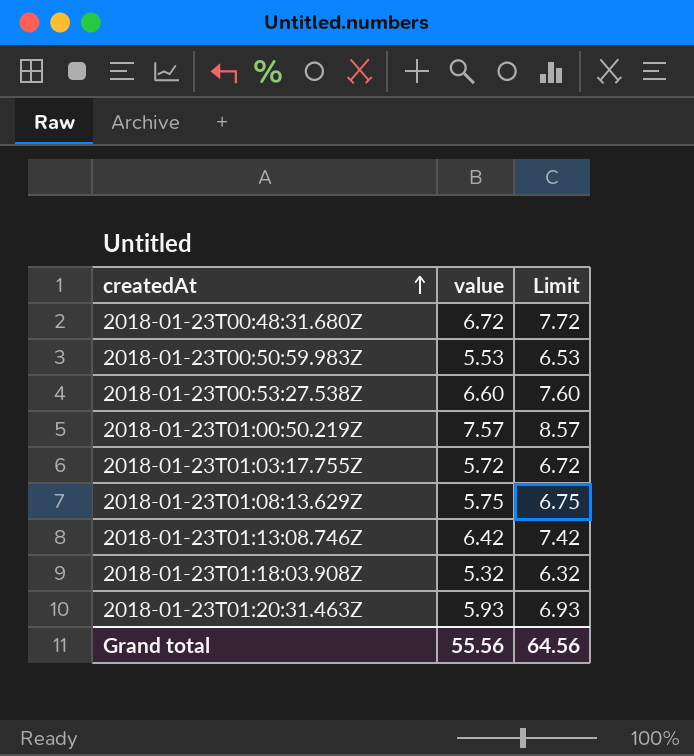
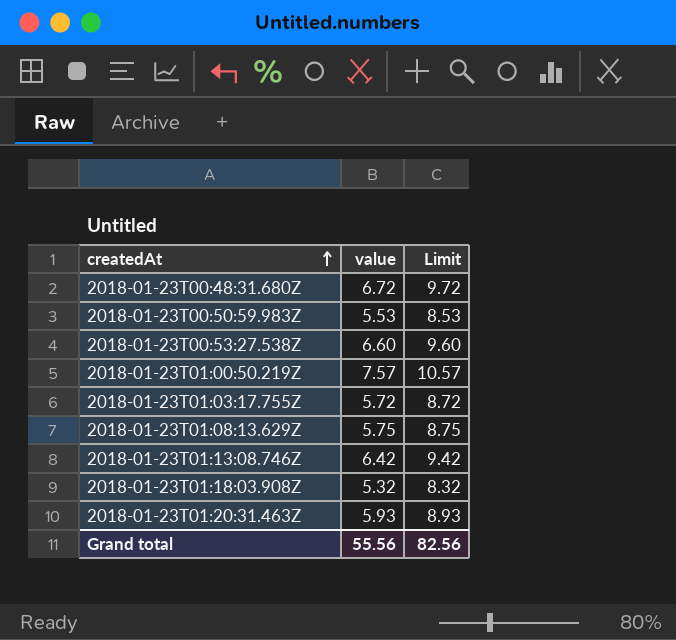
column Limit | formula: [value] + 1 -> [value] + 3
Grand total | Limit: 64.56 -> 82.56

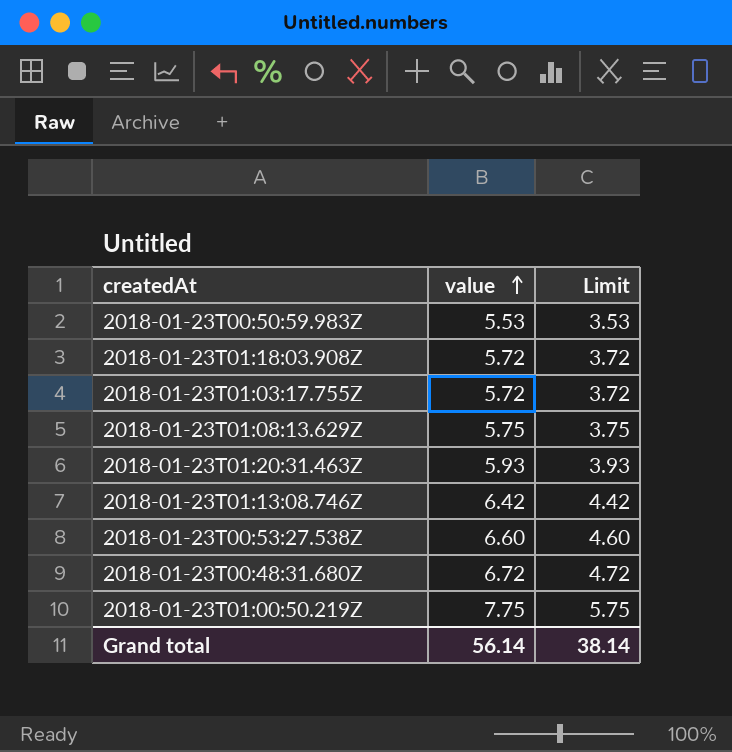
row order: createdAt ascending -> value ascending
column Limit | formula: [value] + 3 -> [value] - 2
2018-01-23T01:18:03.908Z | value: 5.32 -> 5.72
2018-01-23T01:00:50.219Z | value: 7.57 -> 7.75
Grand total | value: 55.56 -> 56.14
Grand total | Limit: 82.56 -> 38.14

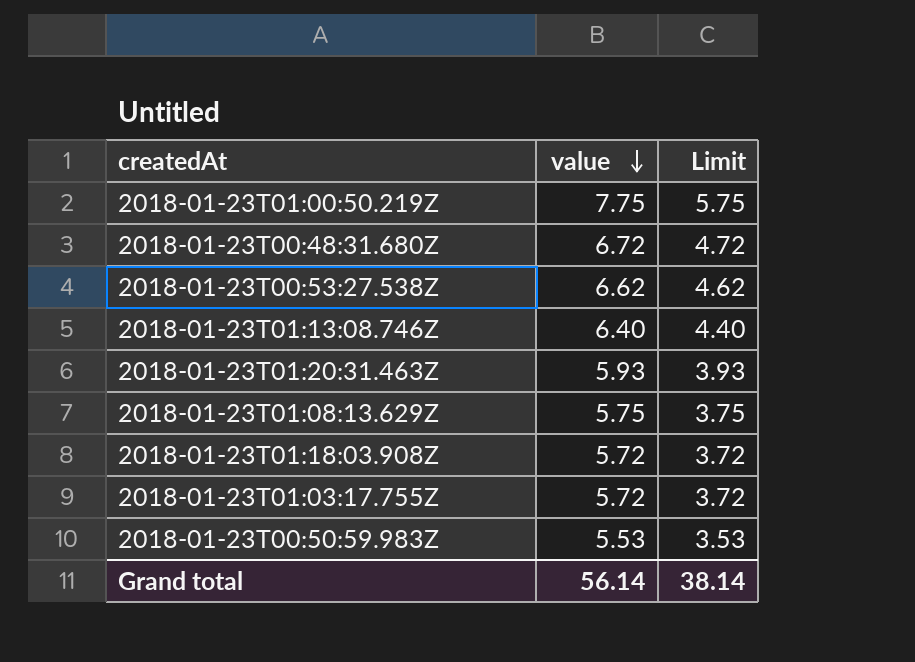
row order: value ascending -> value descending
2018-01-23T00:53:27.538Z | value: 6.60 -> 6.62
2018-01-23T00:53:27.538Z | Limit: 4.60 -> 4.62
2018-01-23T01:13:08.746Z | value: 6.42 -> 6.40
2018-01-23T01:13:08.746Z | Limit: 4.42 -> 4.40

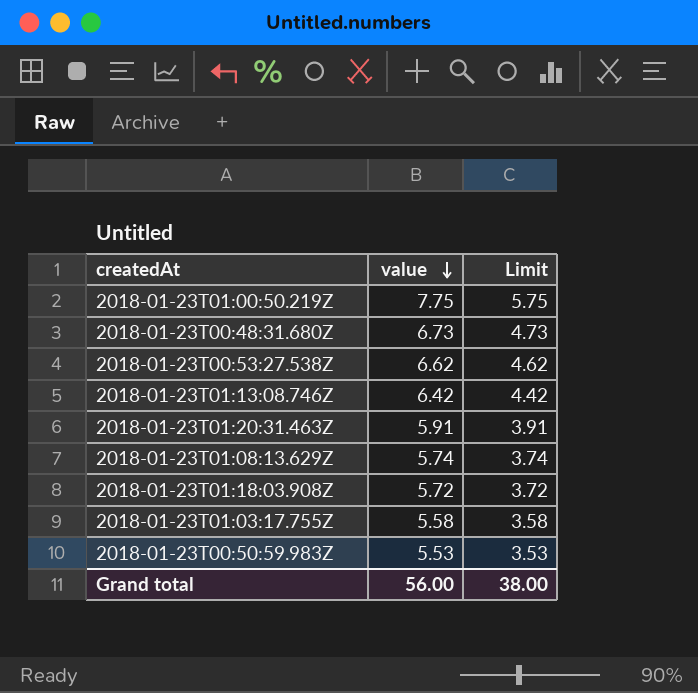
2018-01-23T00:48:31.680Z | value: 6.72 -> 6.73
2018-01-23T00:48:31.680Z | Limit: 4.72 -> 4.73
2018-01-23T01:13:08.746Z | value: 6.40 -> 6.42
2018-01-23T01:13:08.746Z | Limit: 4.40 -> 4.42
2018-01-23T01:20:31.463Z | value: 5.93 -> 5.91
2018-01-23T01:20:31.463Z | Limit: 3.93 -> 3.91
2018-01-23T01:08:13.629Z | value: 5.75 -> 5.74
2018-01-23T01:08:13.629Z | Limit: 3.75 -> 3.74
2018-01-23T01:03:17.755Z | value: 5.72 -> 5.58
2018-01-23T01:03:17.755Z | Limit: 3.72 -> 3.58
Grand total | value: 56.14 -> 56.00
Grand total | Limit: 38.14 -> 38.00

